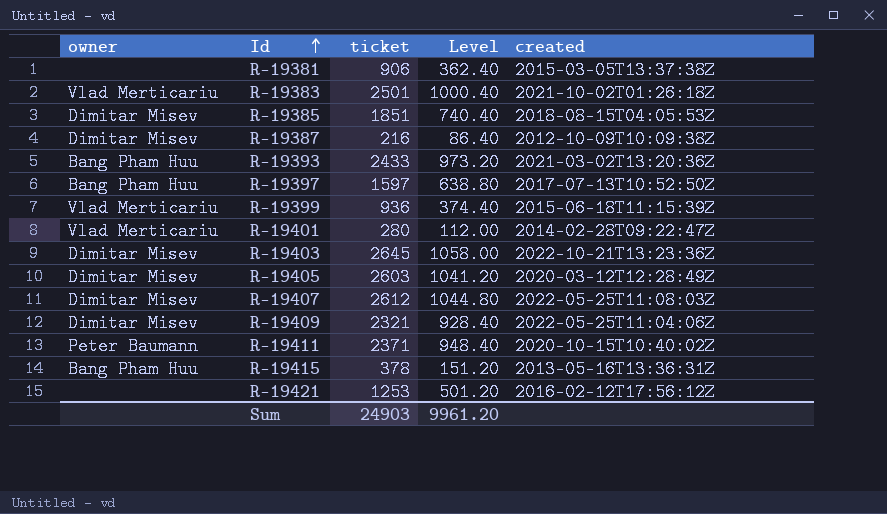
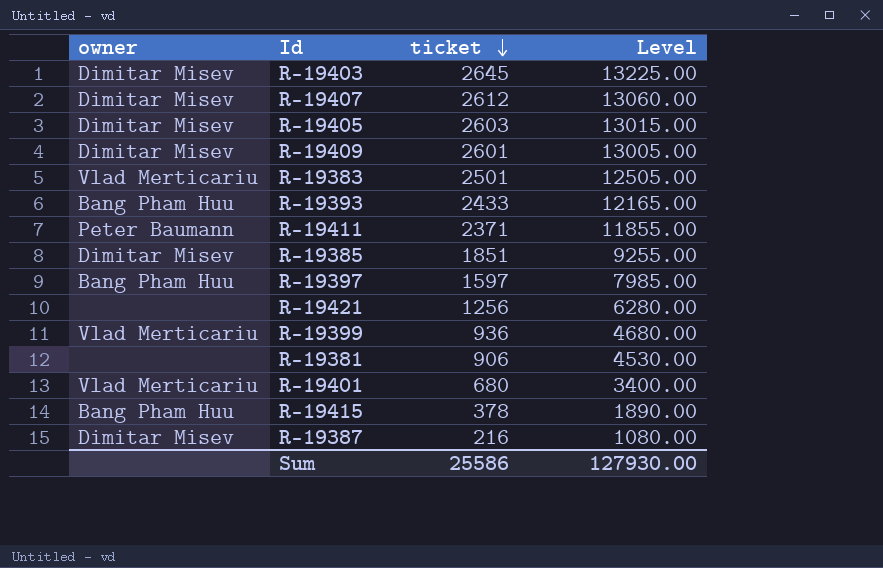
row order: Id ascending -> ticket descending
column created | position: 5 -> none
column Level | formula: [ticket] * 0.4 -> [ticket] * 5
R-19409 | ticket: 2321 -> 2601
R-19421 | ticket: 1253 -> 1256
R-19401 | ticket: 280 -> 680
Sum | ticket: 24903 -> 25586
Sum | Level: 9961.20 -> 127930.00

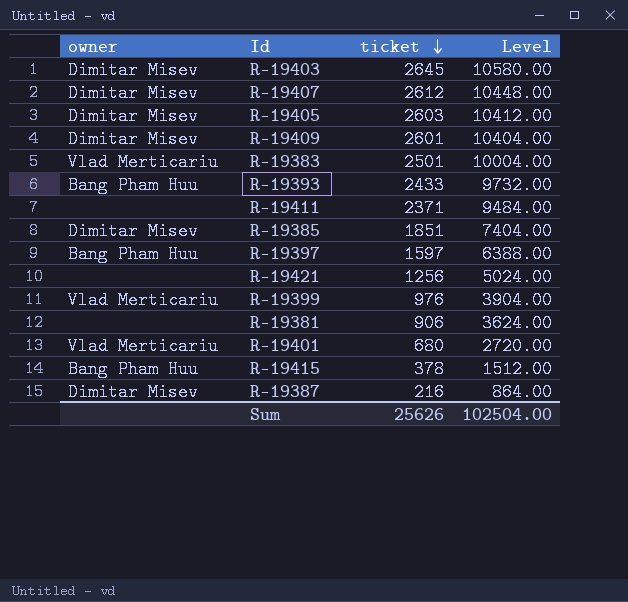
column Level | formula: [ticket] * 5 -> [ticket] * 4
R-19411 | owner: Peter Baumann -> none
R-19399 | ticket: 936 -> 976
Sum | ticket: 25586 -> 25626
Sum | Level: 127930.00 -> 102504.00

